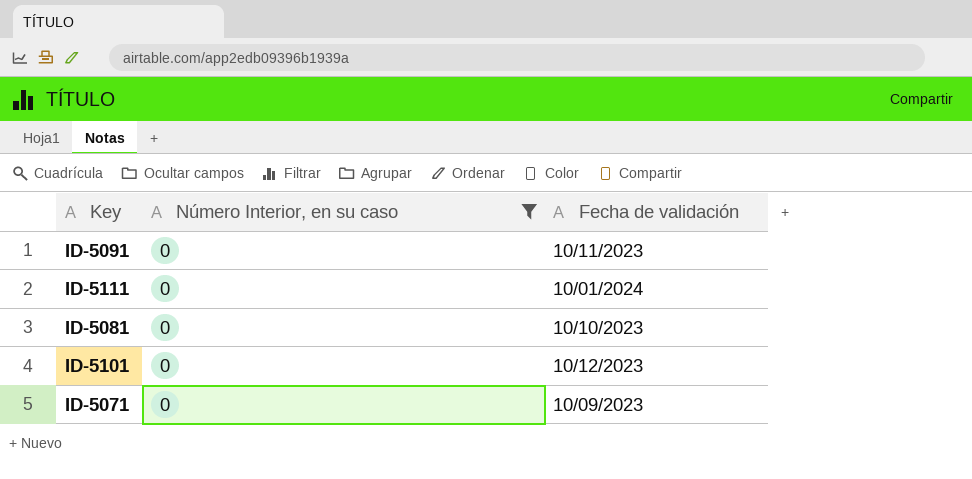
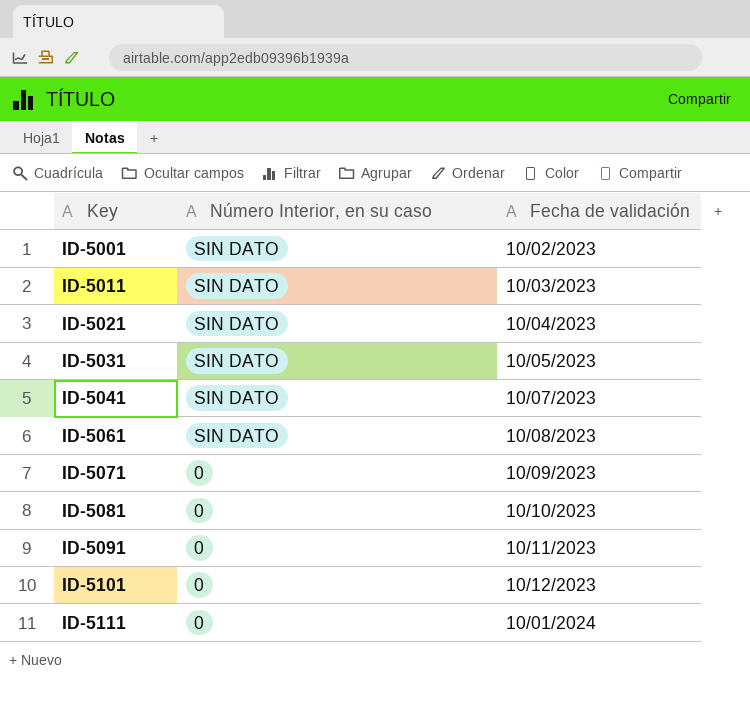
filter: Número Interior, en su caso = 0 -> none
row order: none -> Key ascending

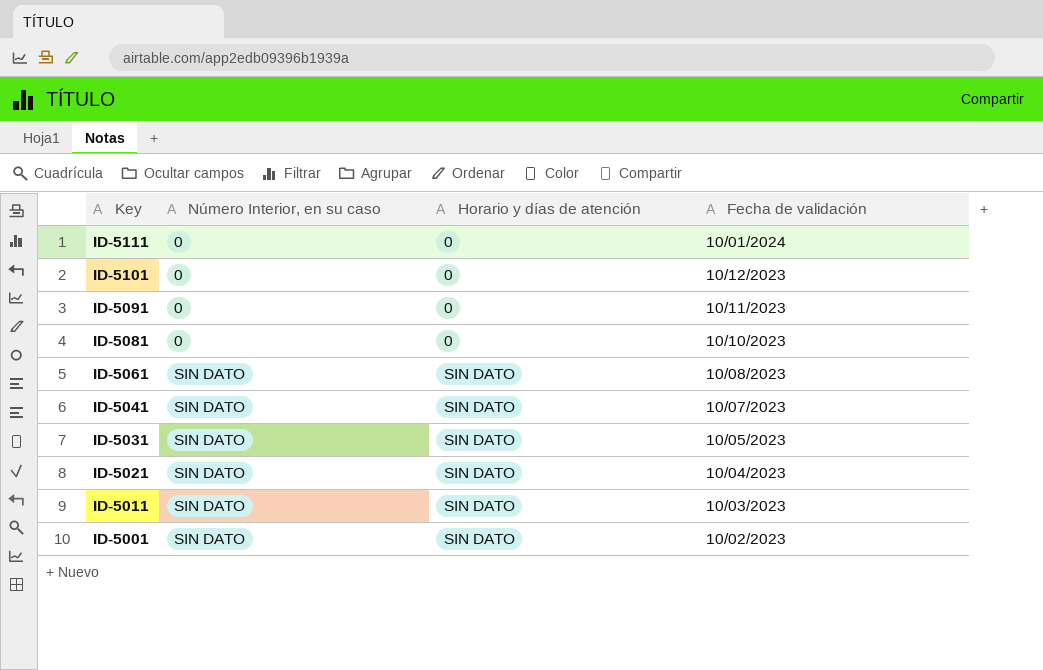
row order: Key ascending -> Key descending
column Horario y días de atención | position: none -> 3
row ID-5071: 0 | 10/09/2023 -> none

